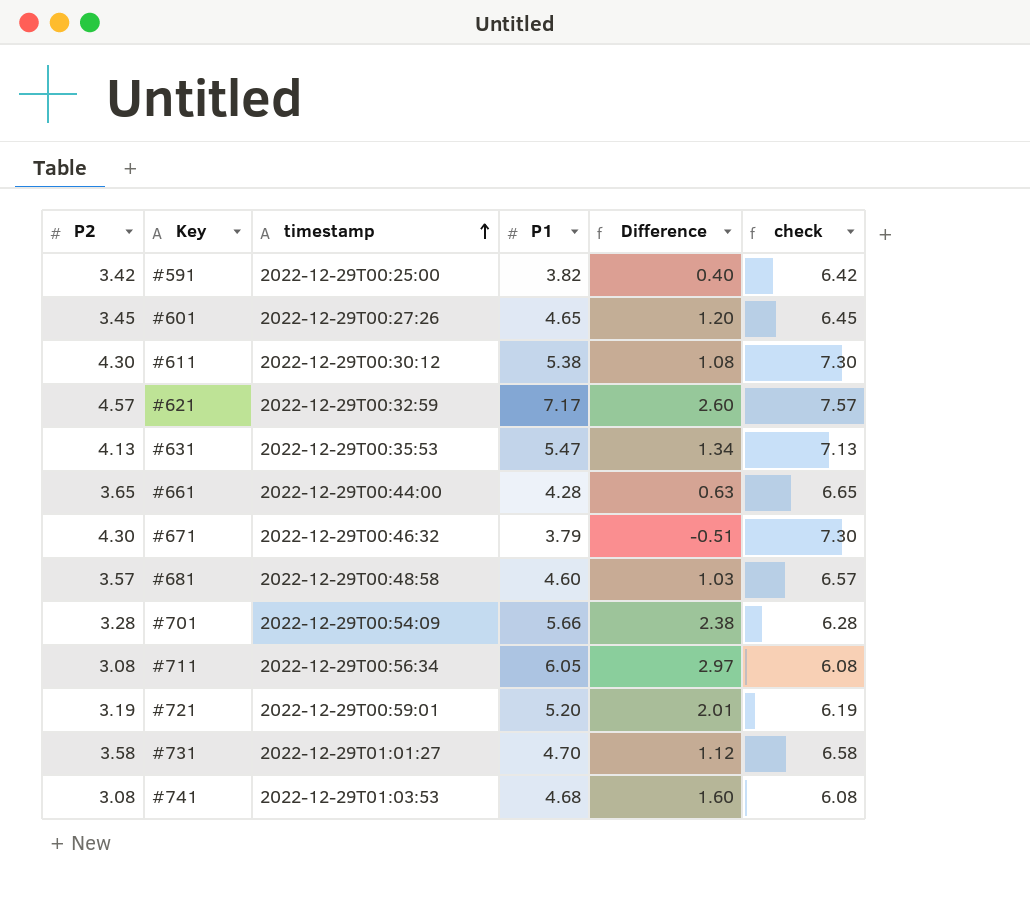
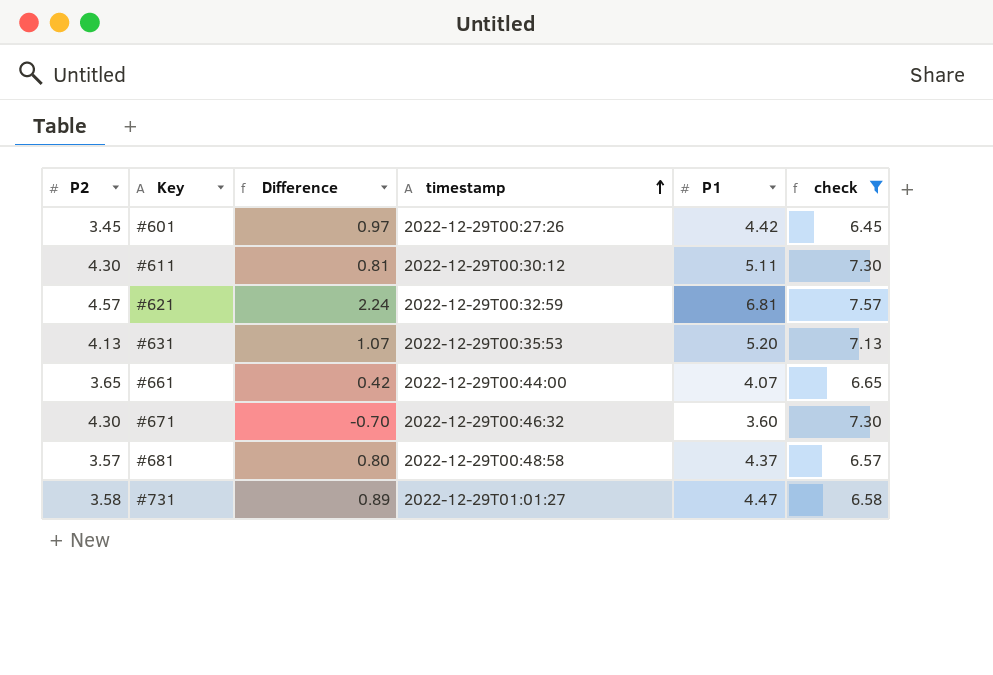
filter: none -> check >= 6.45
column Difference | position: 5 -> 3
#601 | Difference: 1.20 -> 0.97
#601 | P1: 4.65 -> 4.42
#611 | Difference: 1.08 -> 0.81
#611 | P1: 5.38 -> 5.11
#621 | Difference: 2.60 -> 2.24
#621 | P1: 7.17 -> 6.81
#631 | Difference: 1.34 -> 1.07
#631 | P1: 5.47 -> 5.20
#661 | Difference: 0.63 -> 0.42
#661 | P1: 4.28 -> 4.07
#671 | Difference: -0.51 -> -0.70
#671 | P1: 3.79 -> 3.60
#681 | Difference: 1.03 -> 0.80
#681 | P1: 4.60 -> 4.37
#731 | Difference: 1.12 -> 0.89
#731 | P1: 4.70 -> 4.47

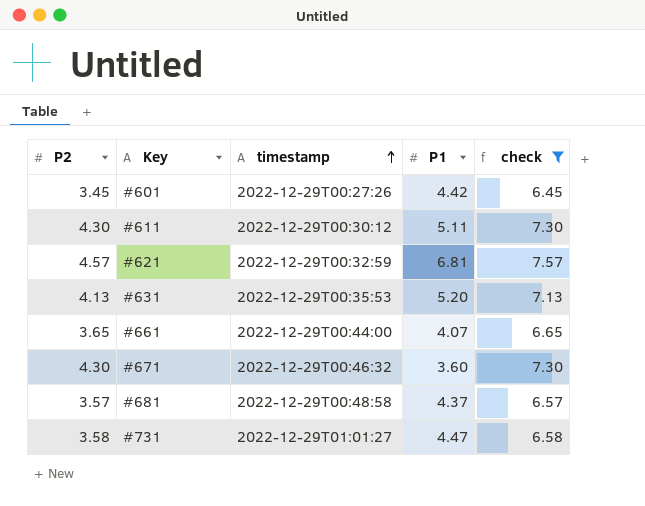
column Difference | formula: [P1] - [P2] -> none

